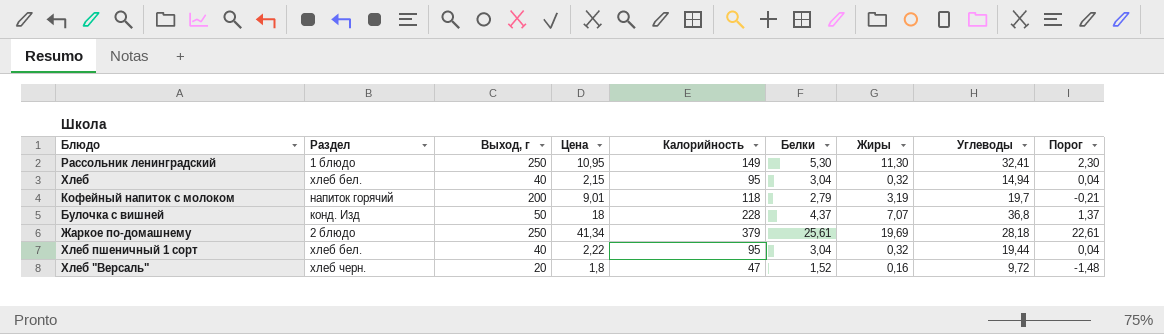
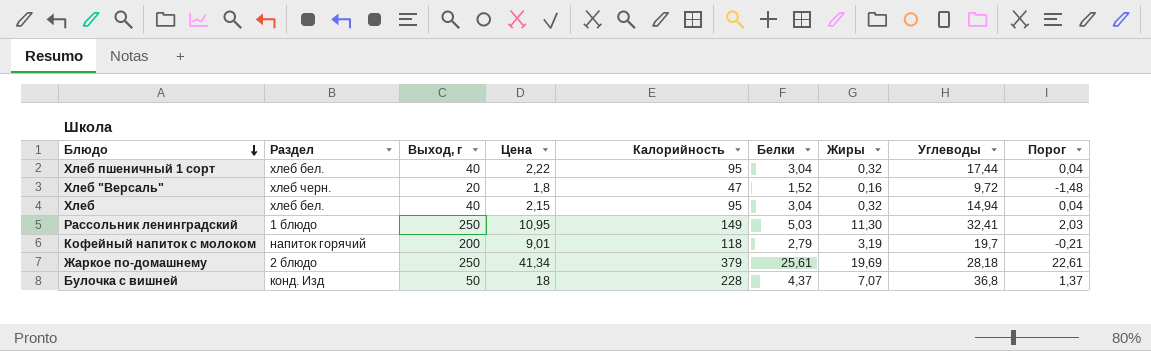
row order: none -> Блюдо descending
Хлеб пшеничный 1 сорт | Углеводы: 19,44 -> 17,44
Рассольник ленинградский | Белки: 5,30 -> 5,03
Рассольник ленинградский | Порог: 2,30 -> 2,03

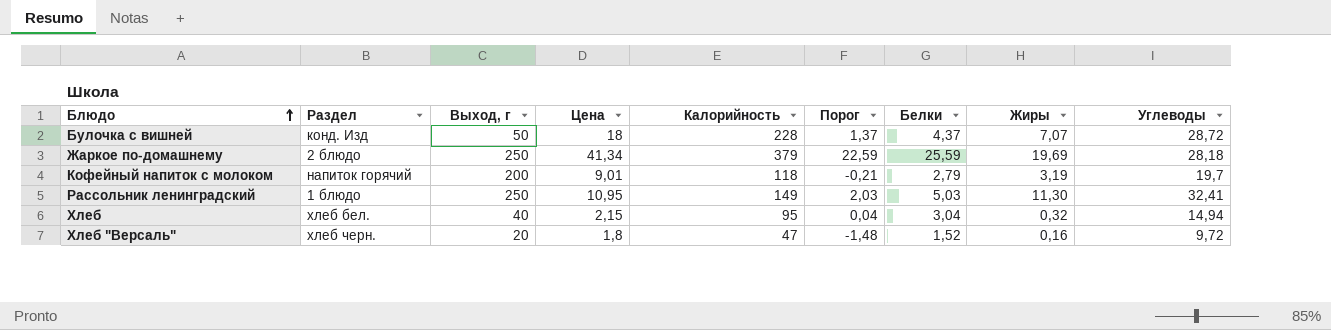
row order: Блюдо descending -> Блюдо ascending
column Порог | position: 9 -> 6
row Хлеб пшеничный 1 сорт: хлеб бел. | 40 | 2,22 | 95 | 3,04 | 0,32 | 17,44 | 0,04 -> none
Булочка с вишней | Углеводы: 36,8 -> 28,72
Жаркое по-домашнему | Порог: 22,61 -> 22,59
Жаркое по-домашнему | Белки: 25,61 -> 25,59

